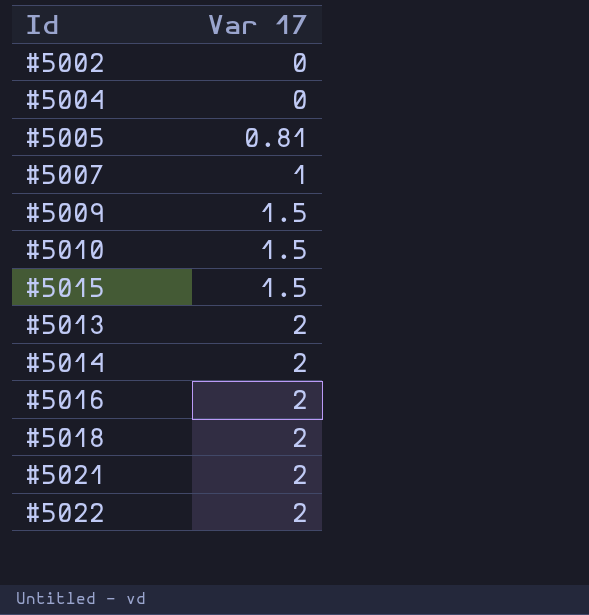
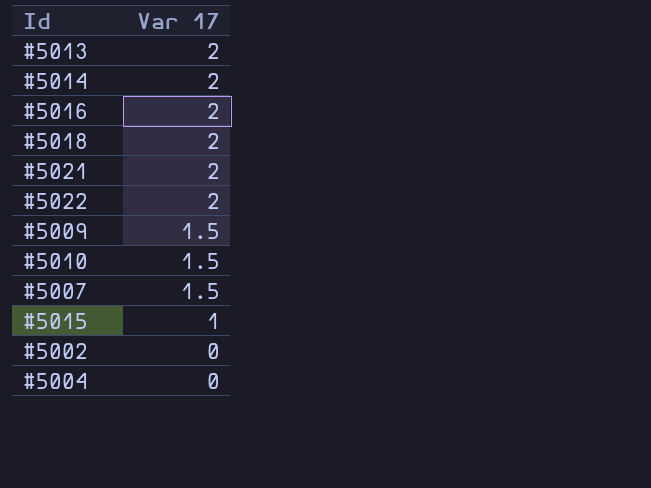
row order: Var 17 ascending -> Var 17 descending
row #5005: 0.81 -> none
#5007 | Var 17: 1 -> 1.5
#5015 | Var 17: 1.5 -> 1

